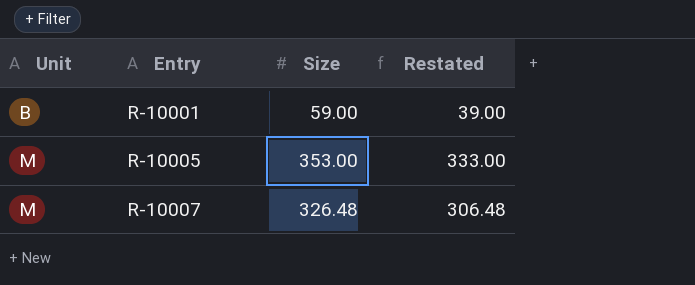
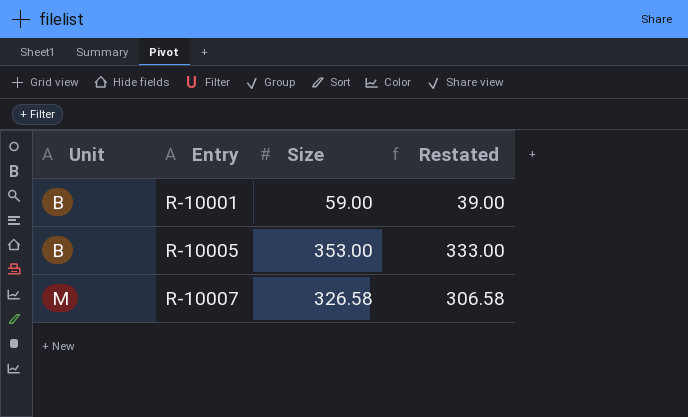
R-10005 | Unit: M -> B
R-10007 | Size: 326.48 -> 326.58
R-10007 | Restated: 306.48 -> 306.58

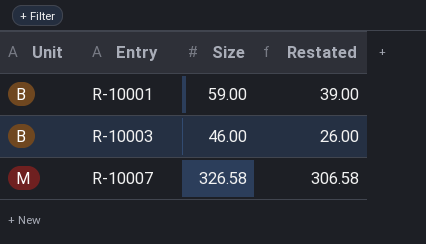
row R-10005: B | 353.00 | 333.00 -> none
row R-10003: none -> B | 46.00 | 26.00

